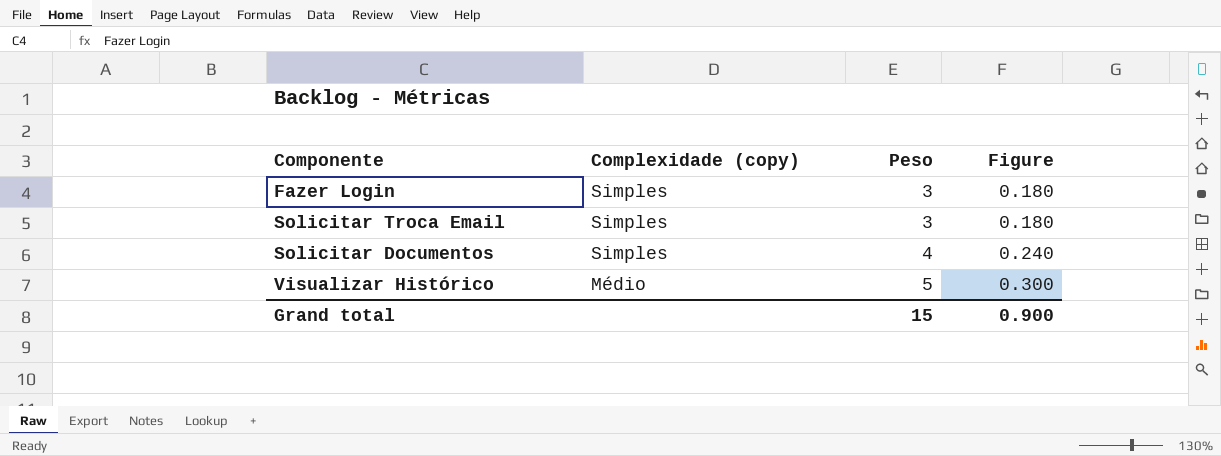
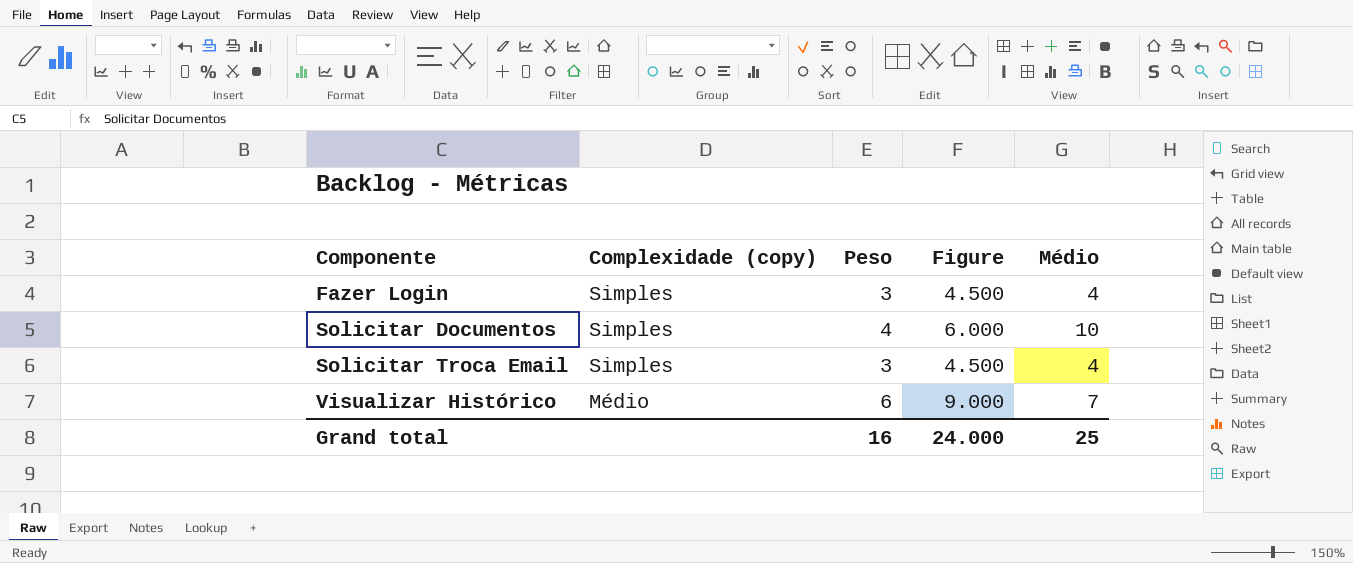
row order: Complexidade (copy) descending -> Componente ascending
column Figure | formula: [Peso] * 0.06 -> [Peso] * 1.5
column Médio | position: none -> 5
Visualizar Histórico | Peso: 5 -> 6
Grand total | Peso: 15 -> 16
Grand total | Figure: 0.900 -> 24.000

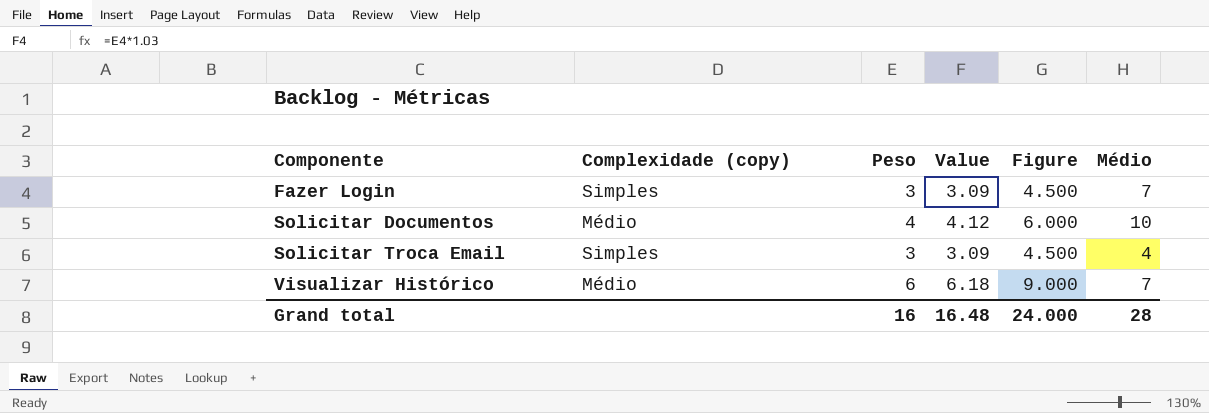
column Value | formula: none -> [Peso] * 1.03
Fazer Login | Médio: 4 -> 7
Solicitar Documentos | Complexidade (copy): Simples -> Médio
Grand total | Médio: 25 -> 28

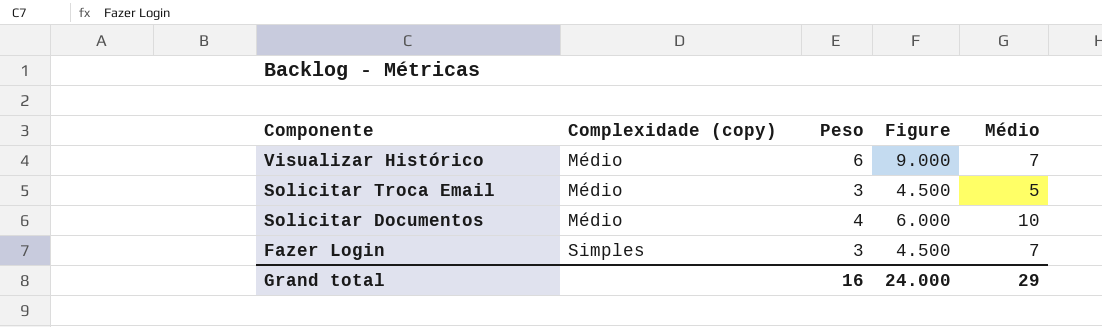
row order: Componente ascending -> Componente descending
column Value | formula: [Peso] * 1.03 -> none
Solicitar Troca Email | Complexidade (copy): Simples -> Médio
Solicitar Troca Email | Médio: 4 -> 5
Grand total | Médio: 28 -> 29

